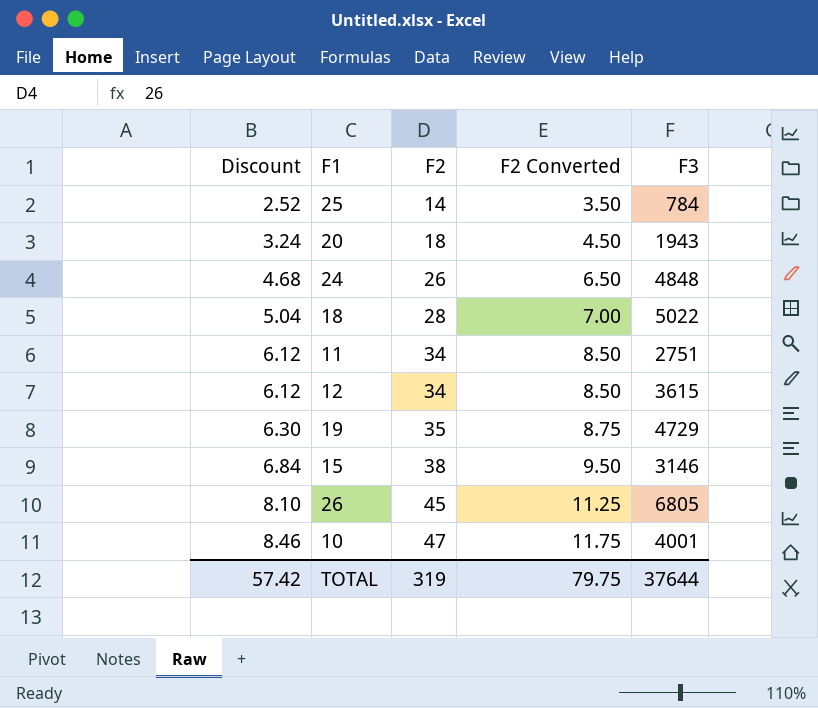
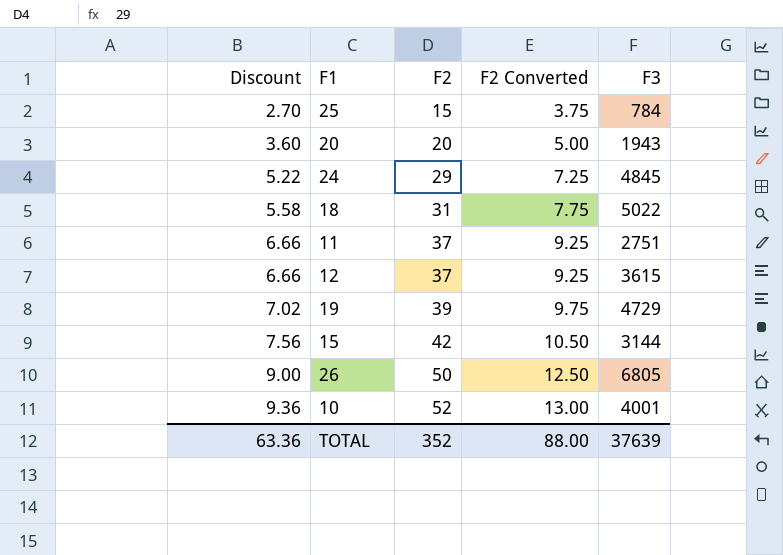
25 | Discount: 2.52 -> 2.70
25 | F2: 14 -> 15
25 | F2 Converted: 3.50 -> 3.75
20 | Discount: 3.24 -> 3.60
20 | F2: 18 -> 20
20 | F2 Converted: 4.50 -> 5.00
24 | Discount: 4.68 -> 5.22
24 | F2: 26 -> 29
24 | F2 Converted: 6.50 -> 7.25
24 | F3: 4848 -> 4845
18 | Discount: 5.04 -> 5.58
18 | F2: 28 -> 31
18 | F2 Converted: 7.00 -> 7.75
11 | Discount: 6.12 -> 6.66
11 | F2: 34 -> 37
11 | F2 Converted: 8.50 -> 9.25
12 | Discount: 6.12 -> 6.66
12 | F2: 34 -> 37
12 | F2 Converted: 8.50 -> 9.25
19 | Discount: 6.30 -> 7.02
19 | F2: 35 -> 39
19 | F2 Converted: 8.75 -> 9.75
15 | Discount: 6.84 -> 7.56
15 | F2: 38 -> 42
15 | F2 Converted: 9.50 -> 10.50
15 | F3: 3146 -> 3144
26 | Discount: 8.10 -> 9.00
26 | F2: 45 -> 50
26 | F2 Converted: 11.25 -> 12.50
10 | Discount: 8.46 -> 9.36
10 | F2: 47 -> 52
10 | F2 Converted: 11.75 -> 13.00
TOTAL | Discount: 57.42 -> 63.36
TOTAL | F2: 319 -> 352
TOTAL | F2 Converted: 79.75 -> 88.00
TOTAL | F3: 37644 -> 37639

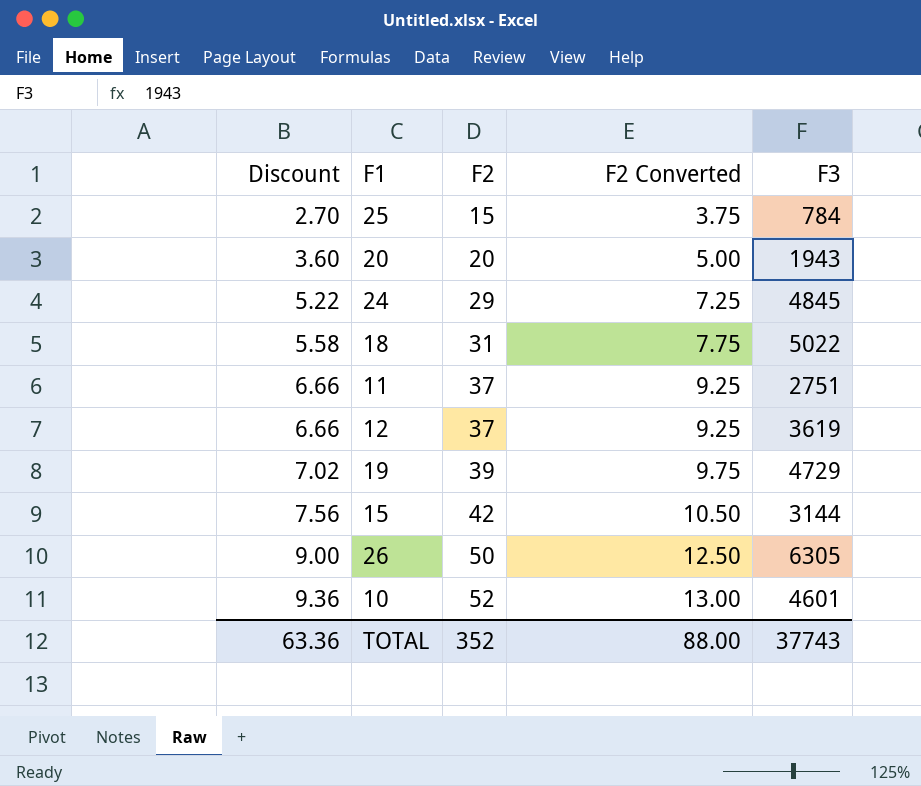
12 | F3: 3615 -> 3619
26 | F3: 6805 -> 6305
10 | F3: 4001 -> 4601
TOTAL | F3: 37639 -> 37743

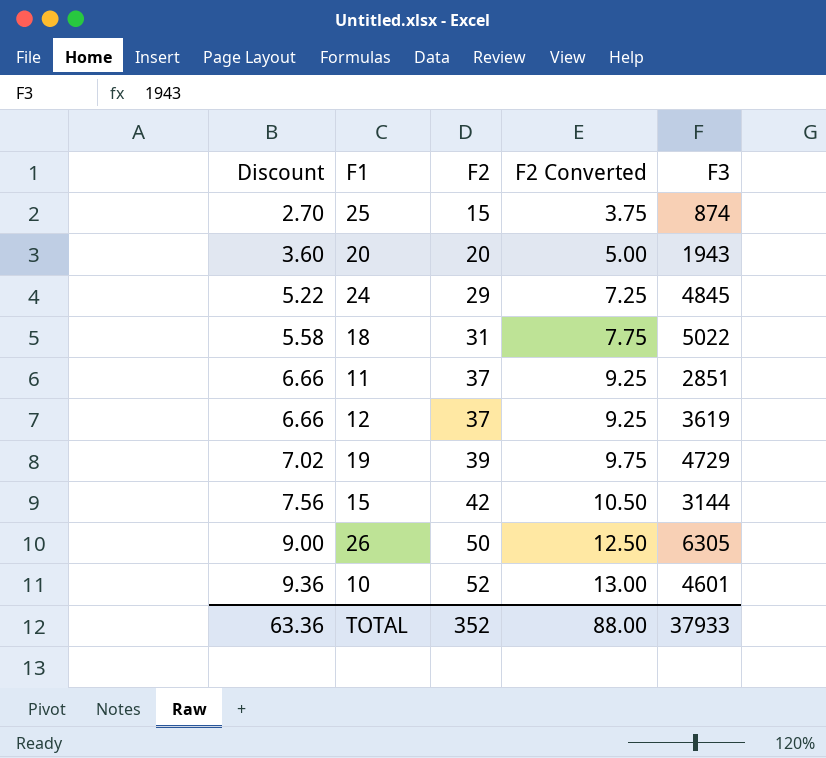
25 | F3: 784 -> 874
11 | F3: 2751 -> 2851
TOTAL | F3: 37743 -> 37933

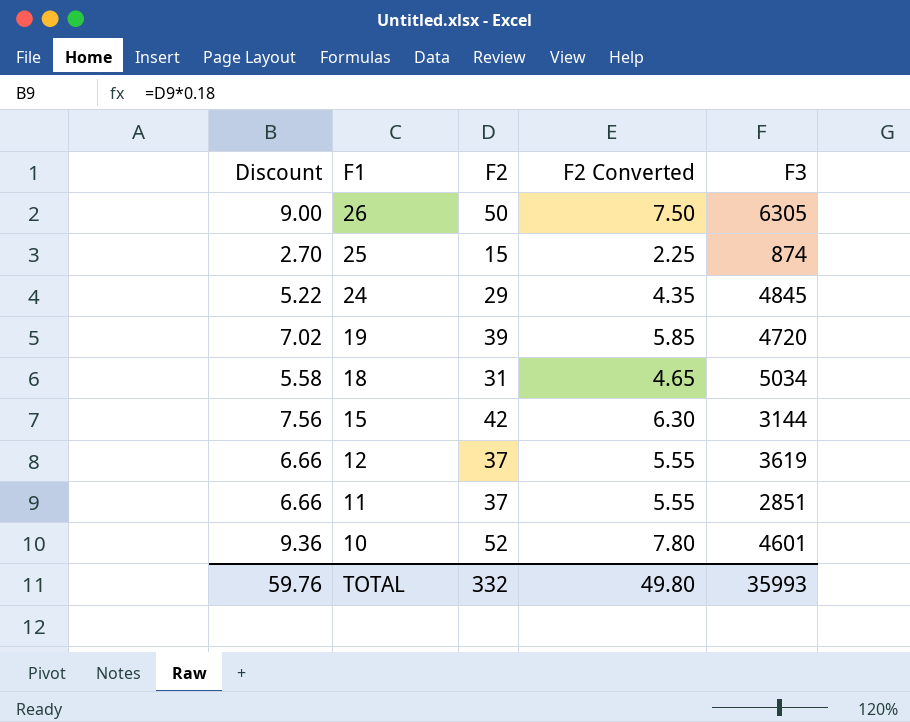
row order: Discount ascending -> F1 descending
column F2 Converted | formula: [F2] * 0.25 -> [F2] * 0.15
row 20: 3.60 | 20 | 5.00 | 1943 -> none
19 | F3: 4729 -> 4720
18 | F3: 5022 -> 5034
TOTAL | Discount: 63.36 -> 59.76
TOTAL | F2: 352 -> 332
TOTAL | F2 Converted: 88.00 -> 49.80
TOTAL | F3: 37933 -> 35993

